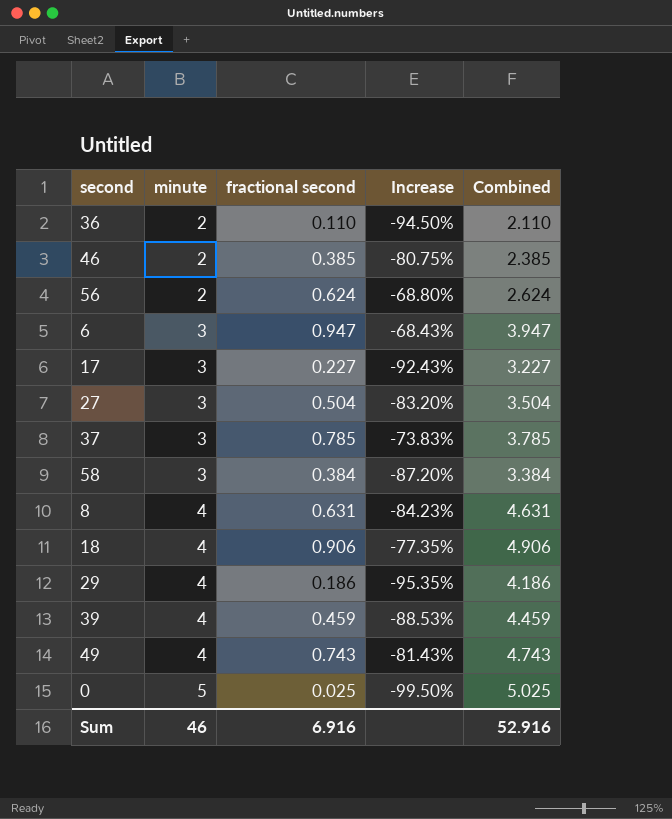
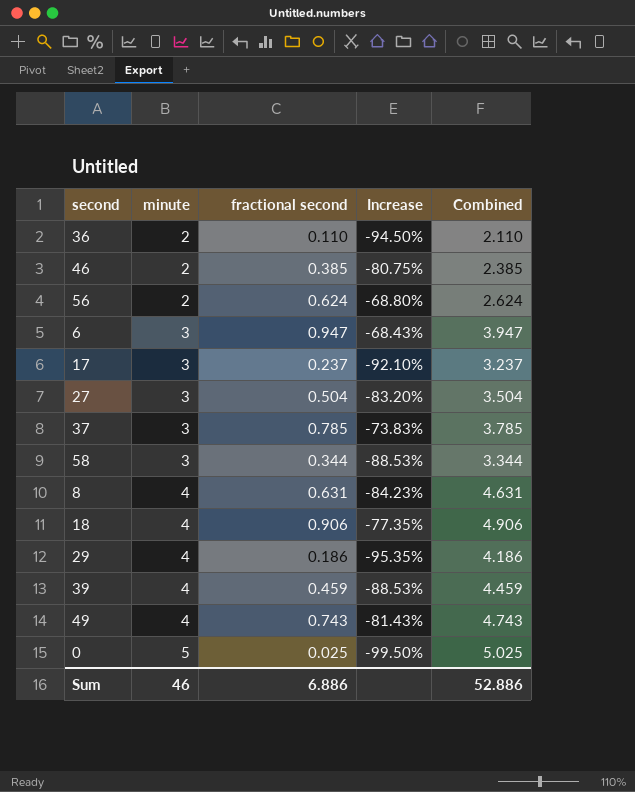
17 | fractional second: 0.227 -> 0.237
17 | Increase: -92.43% -> -92.10%
17 | Combined: 3.227 -> 3.237
58 | fractional second: 0.384 -> 0.344
58 | Increase: -87.20% -> -88.53%
58 | Combined: 3.384 -> 3.344
Sum | fractional second: 6.916 -> 6.886
Sum | Combined: 52.916 -> 52.886

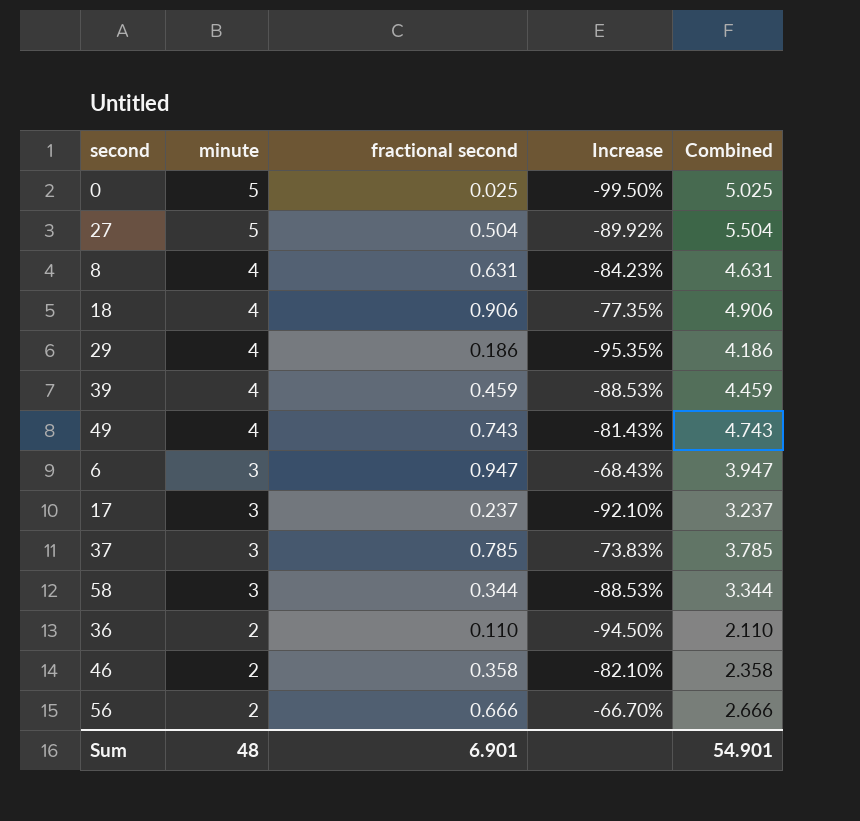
row order: minute ascending -> minute descending
27 | minute: 3 -> 5
27 | Increase: -83.20% -> -89.92%
27 | Combined: 3.504 -> 5.504
46 | fractional second: 0.385 -> 0.358
46 | Increase: -80.75% -> -82.10%
46 | Combined: 2.385 -> 2.358
56 | fractional second: 0.624 -> 0.666
56 | Increase: -68.80% -> -66.70%
56 | Combined: 2.624 -> 2.666
Sum | minute: 46 -> 48
Sum | fractional second: 6.886 -> 6.901
Sum | Combined: 52.886 -> 54.901

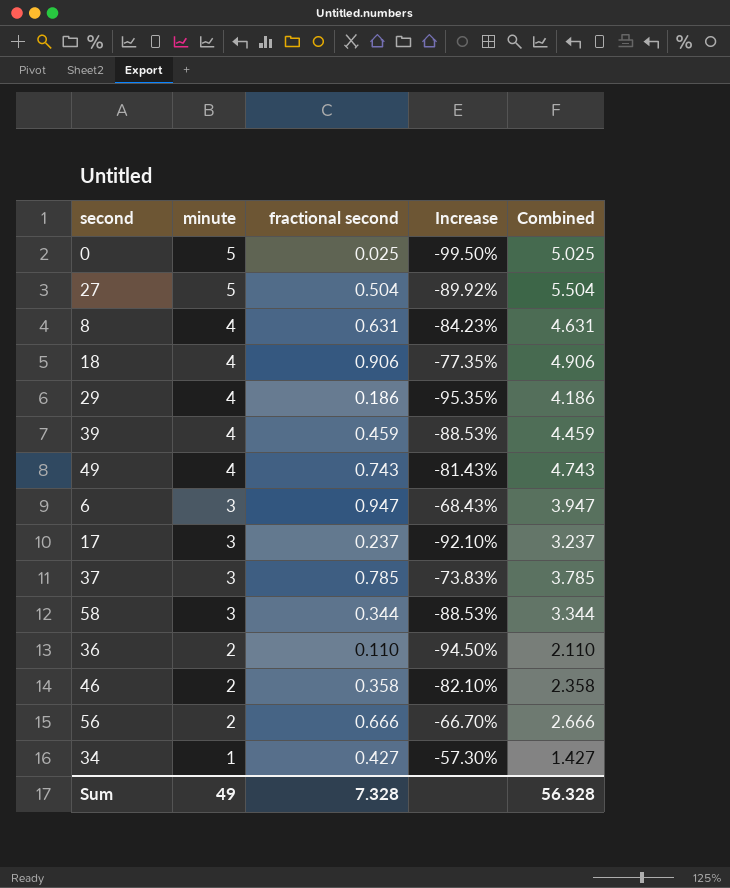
row 34: none -> 1 | 0.427 | -57.30% | 1.427
Sum | minute: 48 -> 49
Sum | fractional second: 6.901 -> 7.328
Sum | Combined: 54.901 -> 56.328

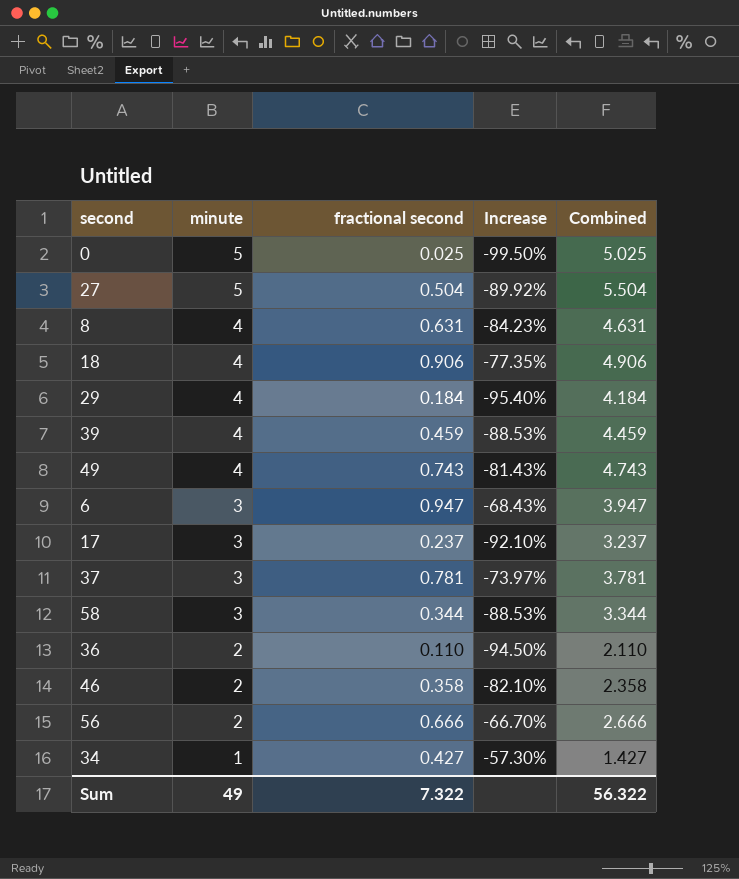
29 | fractional second: 0.186 -> 0.184
29 | Increase: -95.35% -> -95.40%
29 | Combined: 4.186 -> 4.184
37 | fractional second: 0.785 -> 0.781
37 | Increase: -73.83% -> -73.97%
37 | Combined: 3.785 -> 3.781
Sum | fractional second: 7.328 -> 7.322
Sum | Combined: 56.328 -> 56.322

